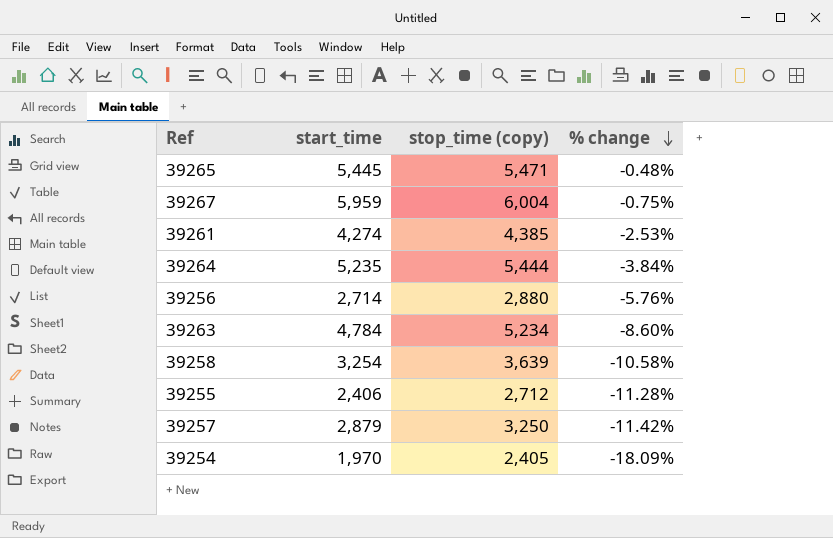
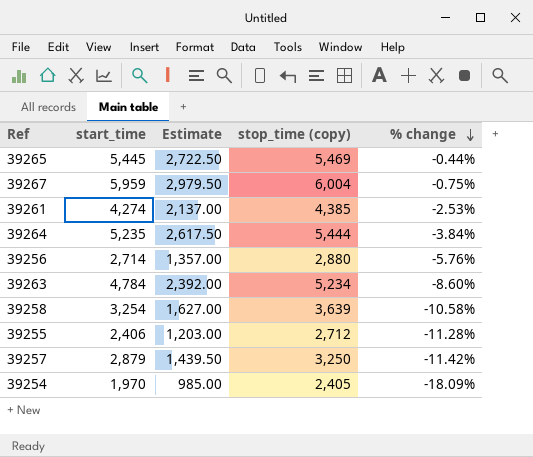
column Estimate | formula: none -> [start_time] * 0.5
39265 | stop_time (copy): 5,471 -> 5,469
39265 | % change: -0.48% -> -0.44%

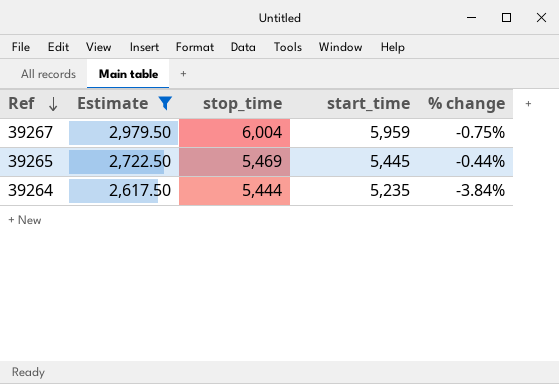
filter: none -> Estimate >= 2,617.50
row order: % change descending -> Ref descending
column name: stop_time (copy) -> stop_time
column start_time | position: 2 -> 4

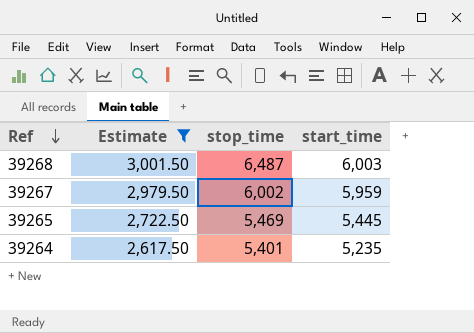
column % change | formula: ([start_time] - [stop_time]) / [stop_time] -> none
row 39268: none -> 3,001.50 | 6,487 | 6,003
39267 | stop_time: 6,004 -> 6,002
39264 | stop_time: 5,444 -> 5,401

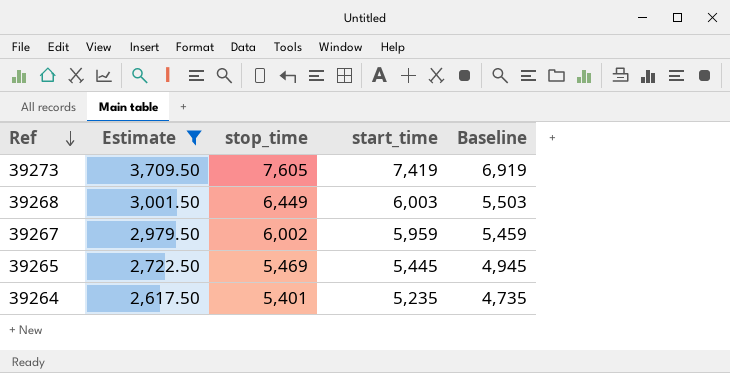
column Baseline | formula: none -> [start_time] - 500
row 39273: none -> 3,709.50 | 7,605 | 7,419 | 6,919
39268 | stop_time: 6,487 -> 6,449

